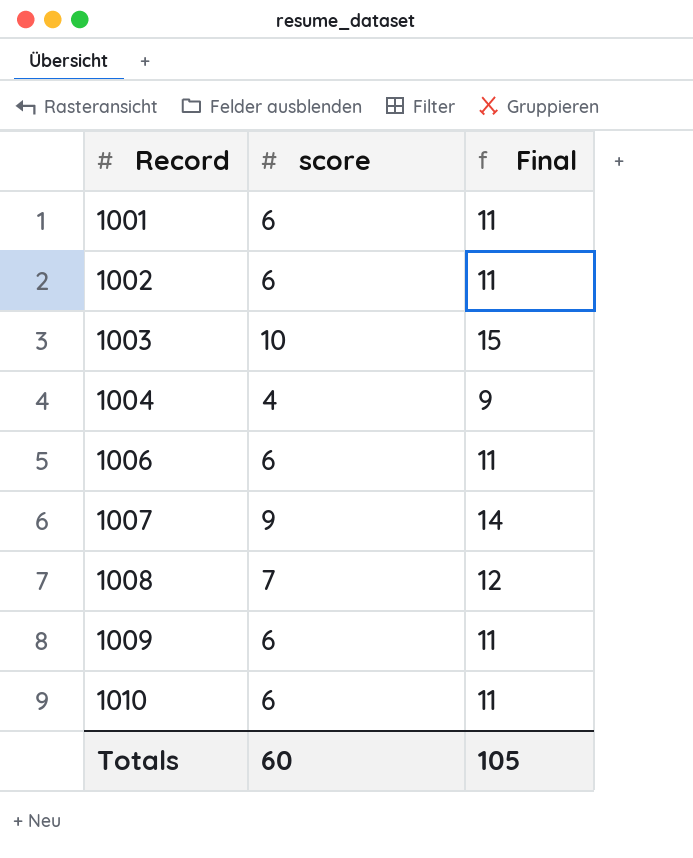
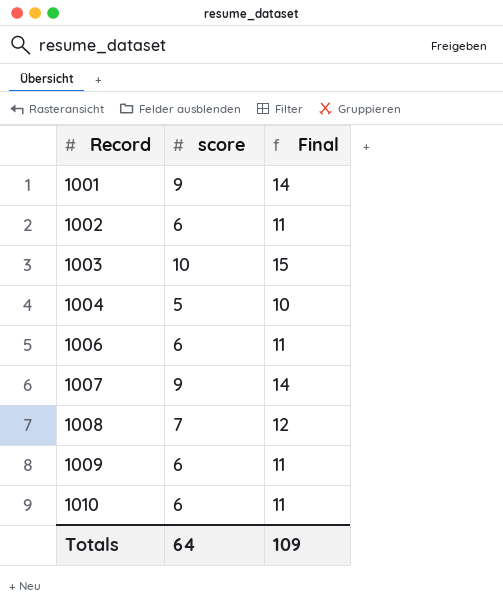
1001 | score: 6 -> 9
1001 | Final: 11 -> 14
1004 | score: 4 -> 5
1004 | Final: 9 -> 10
Totals | score: 60 -> 64
Totals | Final: 105 -> 109

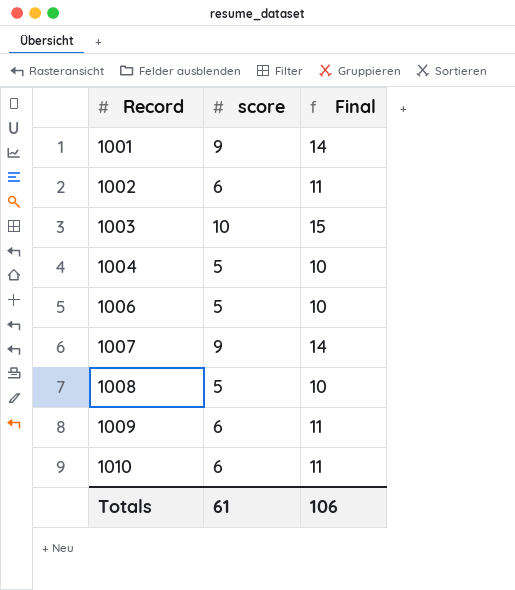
1006 | score: 6 -> 5
1006 | Final: 11 -> 10
1008 | score: 7 -> 5
1008 | Final: 12 -> 10
Totals | score: 64 -> 61
Totals | Final: 109 -> 106

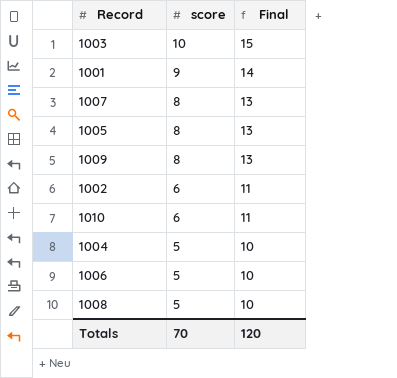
row order: Record ascending -> score descending
1007 | score: 9 -> 8
1007 | Final: 14 -> 13
row 1005: none -> 8 | 13
1009 | score: 6 -> 8
1009 | Final: 11 -> 13
Totals | score: 61 -> 70
Totals | Final: 106 -> 120

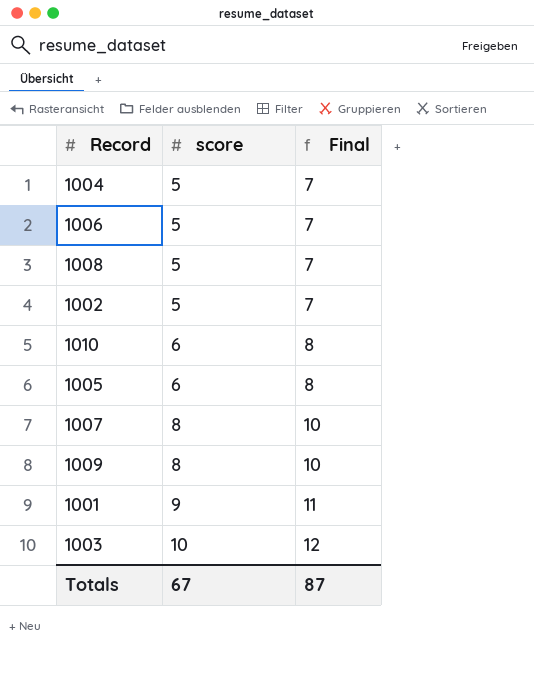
row order: score descending -> score ascending
column Final | formula: [score] + 5 -> [score] + 2
1002 | score: 6 -> 5
1005 | score: 8 -> 6
Totals | score: 70 -> 67
Totals | Final: 120 -> 87

